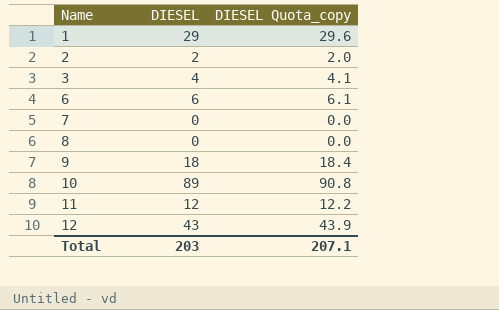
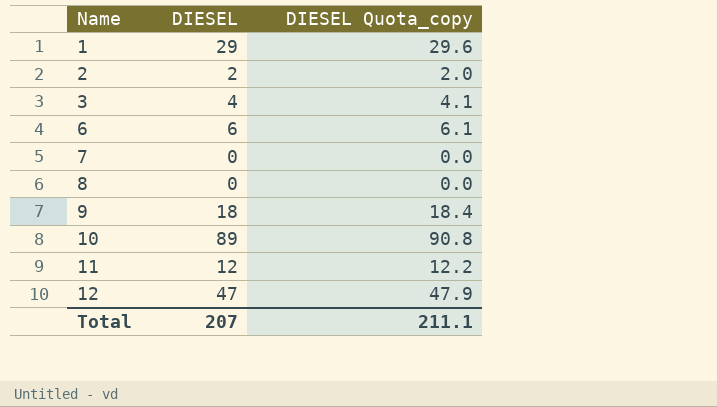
12 | DIESEL: 43 -> 47
12 | DIESEL Quota_copy: 43.9 -> 47.9
Total | DIESEL: 203 -> 207
Total | DIESEL Quota_copy: 207.1 -> 211.1

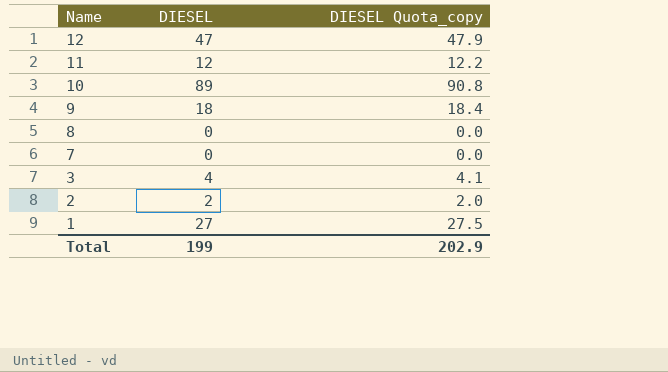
row order: Name ascending -> Name descending
row 6: 6 | 6.1 -> none
1 | DIESEL: 29 -> 27
1 | DIESEL Quota_copy: 29.6 -> 27.5
Total | DIESEL: 207 -> 199
Total | DIESEL Quota_copy: 211.1 -> 202.9

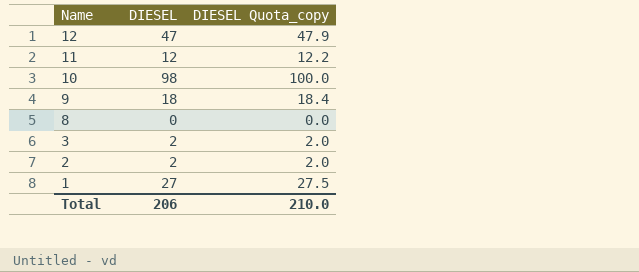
row 7: 0 | 0.0 -> none
10 | DIESEL: 89 -> 98
10 | DIESEL Quota_copy: 90.8 -> 100.0
3 | DIESEL: 4 -> 2
3 | DIESEL Quota_copy: 4.1 -> 2.0
Total | DIESEL: 199 -> 206
Total | DIESEL Quota_copy: 202.9 -> 210.0

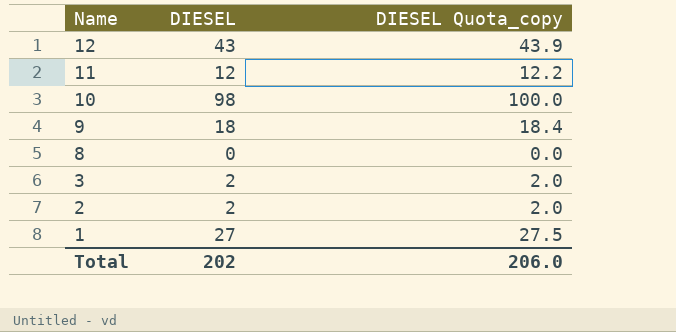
12 | DIESEL: 47 -> 43
12 | DIESEL Quota_copy: 47.9 -> 43.9
Total | DIESEL: 206 -> 202
Total | DIESEL Quota_copy: 210.0 -> 206.0

